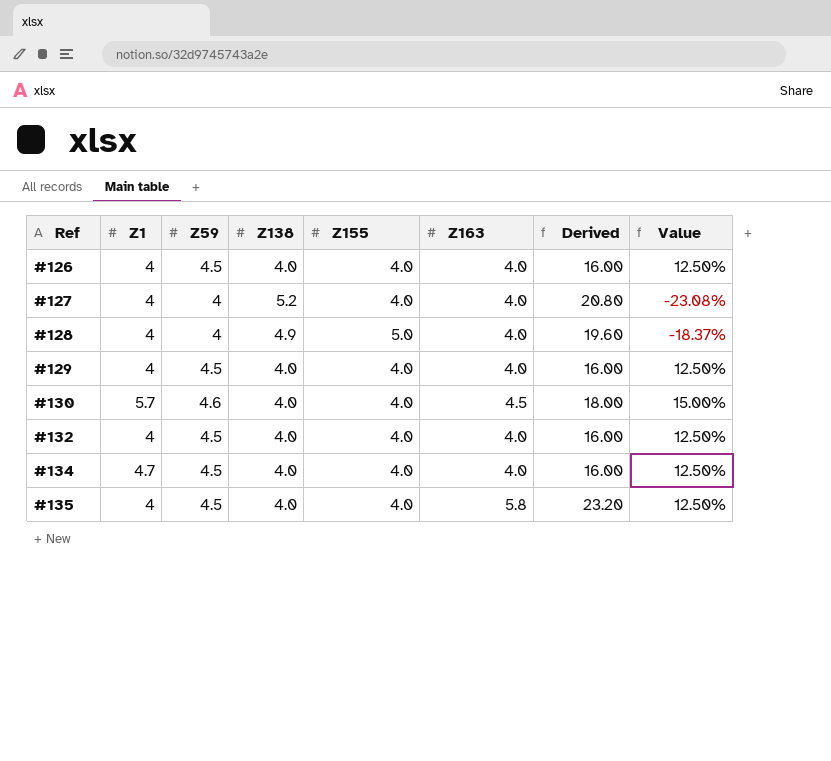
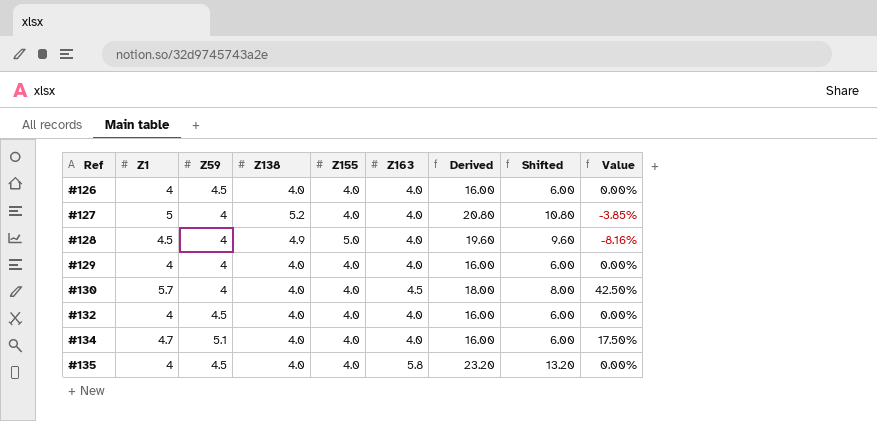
column Shifted | formula: none -> [Derived] - 10
column Value | formula: ([Z59] - [Z138]) / [Z138] -> ([Z1] - [Z138]) / [Z138]
#127 | Z1: 4 -> 5
#128 | Z1: 4 -> 4.5
#129 | Z59: 4.5 -> 4
#130 | Z59: 4.6 -> 4
#134 | Z59: 4.5 -> 5.1

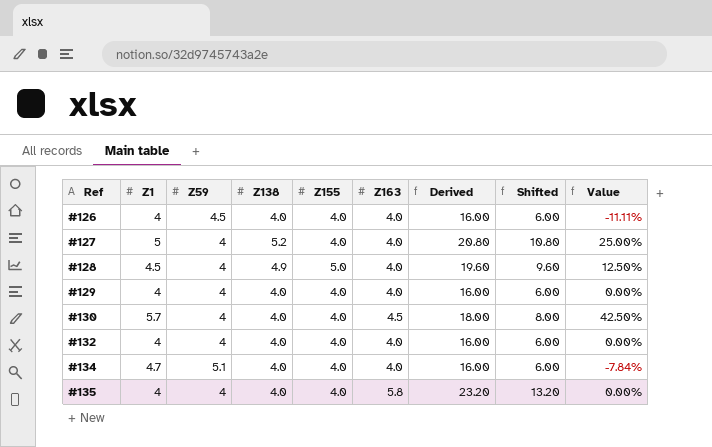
column Value | formula: ([Z1] - [Z138]) / [Z138] -> ([Z1] - [Z59]) / [Z59]
#132 | Z59: 4.5 -> 4
#135 | Z59: 4.5 -> 4

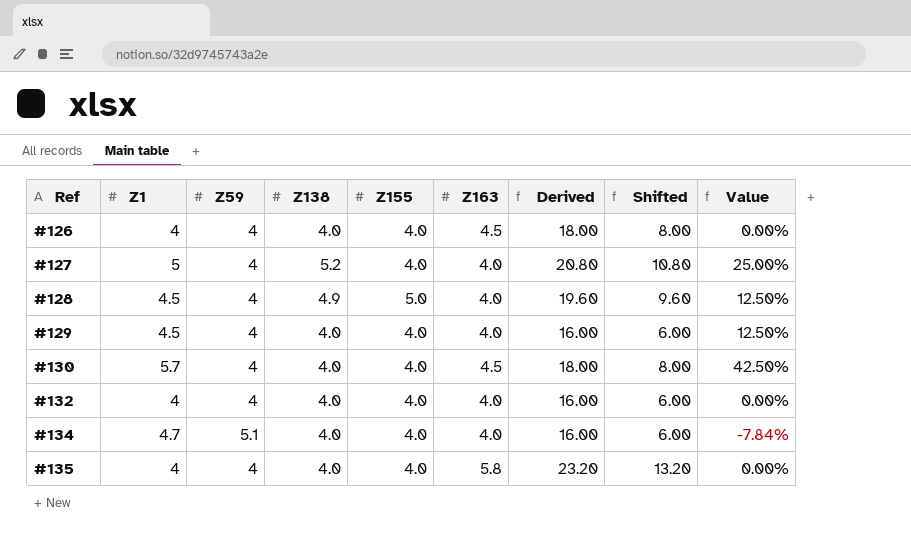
#126 | Z59: 4.5 -> 4
#126 | Z163: 4.0 -> 4.5
#126 | Derived: 16.00 -> 18.00
#126 | Shifted: 6.00 -> 8.00
#126 | Value: -11.11% -> 0.00%
#129 | Z1: 4 -> 4.5
#129 | Value: 0.00% -> 12.50%

